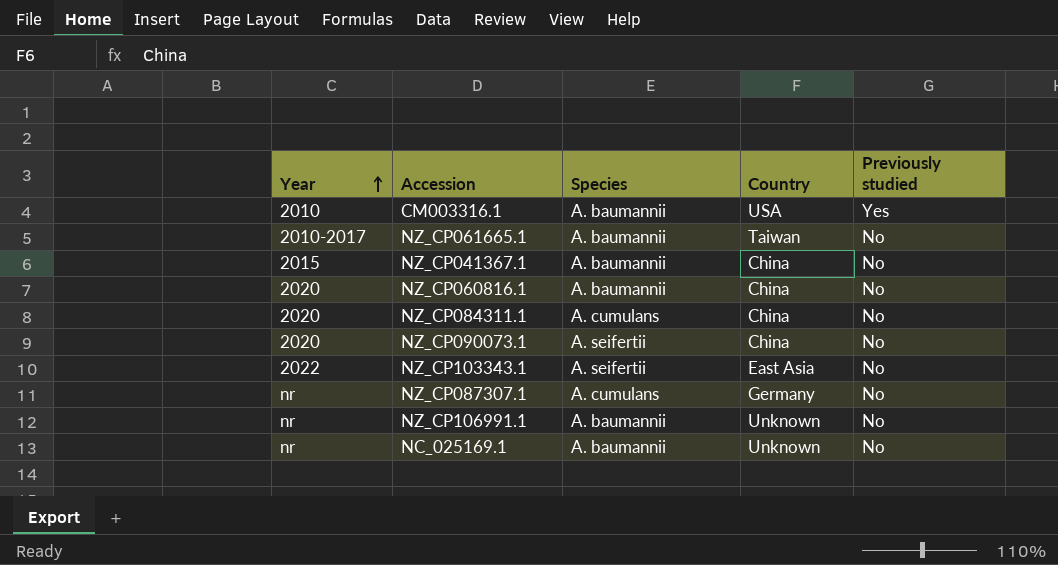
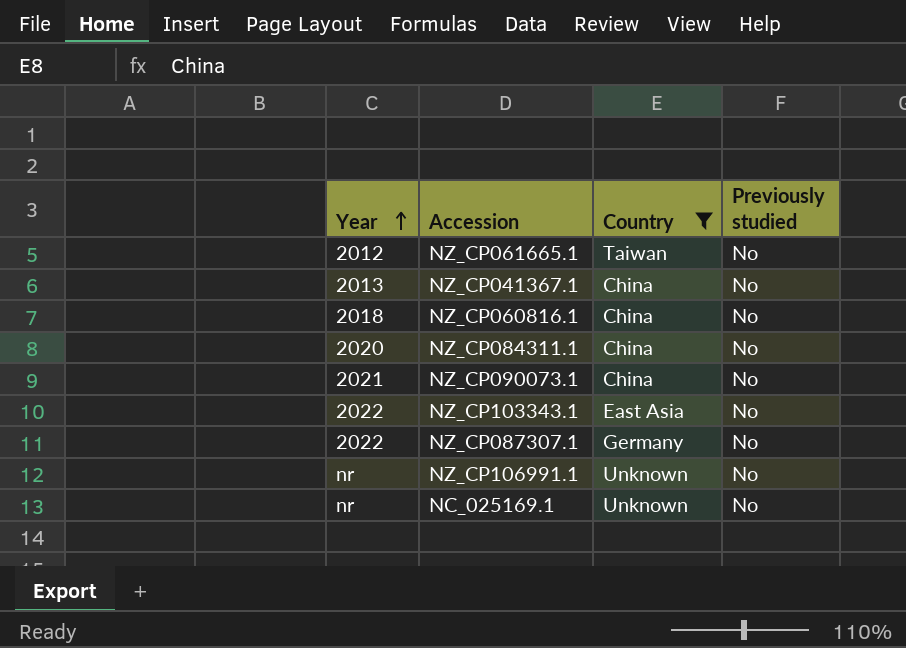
filter: none -> Country != USA
column Species | position: 3 -> none
NZ_CP061665.1 | Year: 2010-2017 -> 2012
NZ_CP041367.1 | Year: 2015 -> 2013
NZ_CP060816.1 | Year: 2020 -> 2018
NZ_CP090073.1 | Year: 2020 -> 2021
NZ_CP087307.1 | Year: nr -> 2022

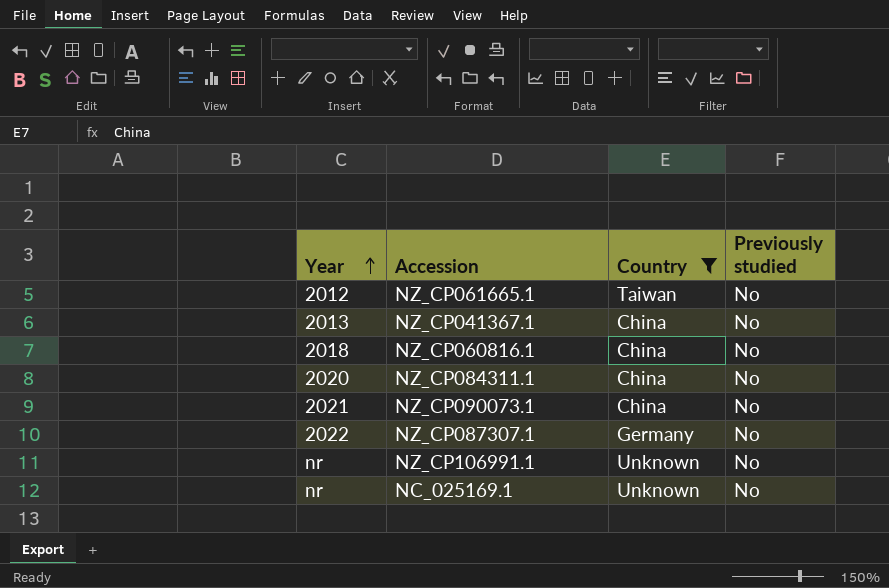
row NZ_CP103343.1: 2022 | East Asia | No -> none

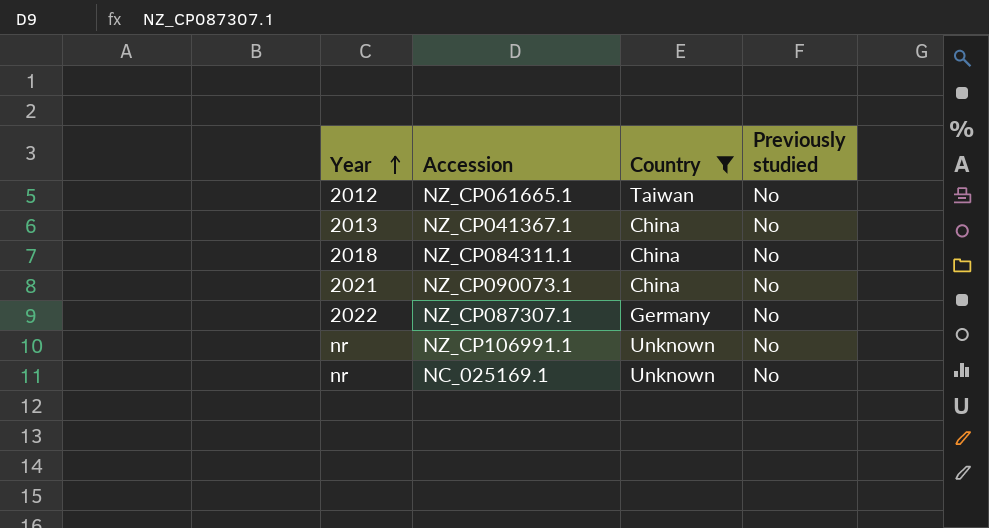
row NZ_CP060816.1: 2018 | China | No -> none
NZ_CP084311.1 | Year: 2020 -> 2018

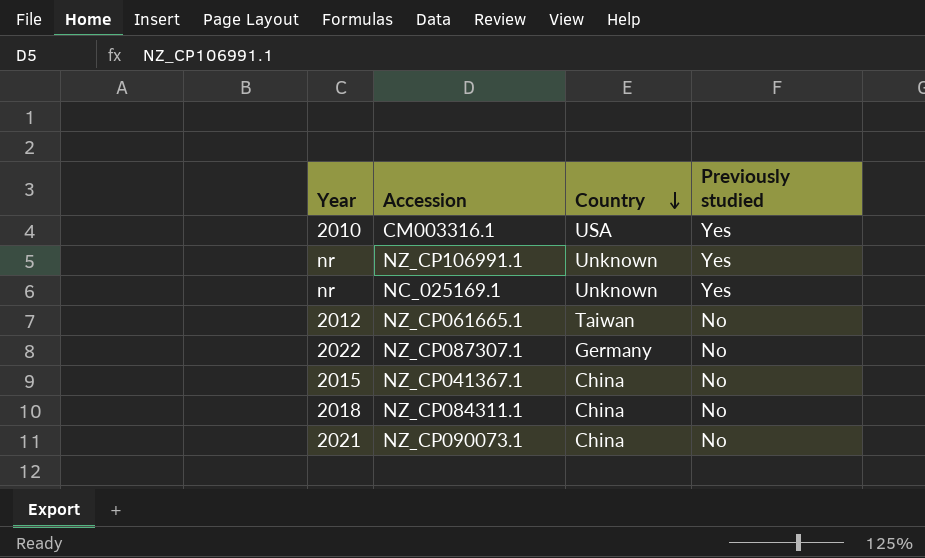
filter: Country != USA -> none
row order: Year ascending -> Country descending
NZ_CP106991.1 | Previously studied: No -> Yes
NC_025169.1 | Previously studied: No -> Yes
NZ_CP041367.1 | Year: 2013 -> 2015

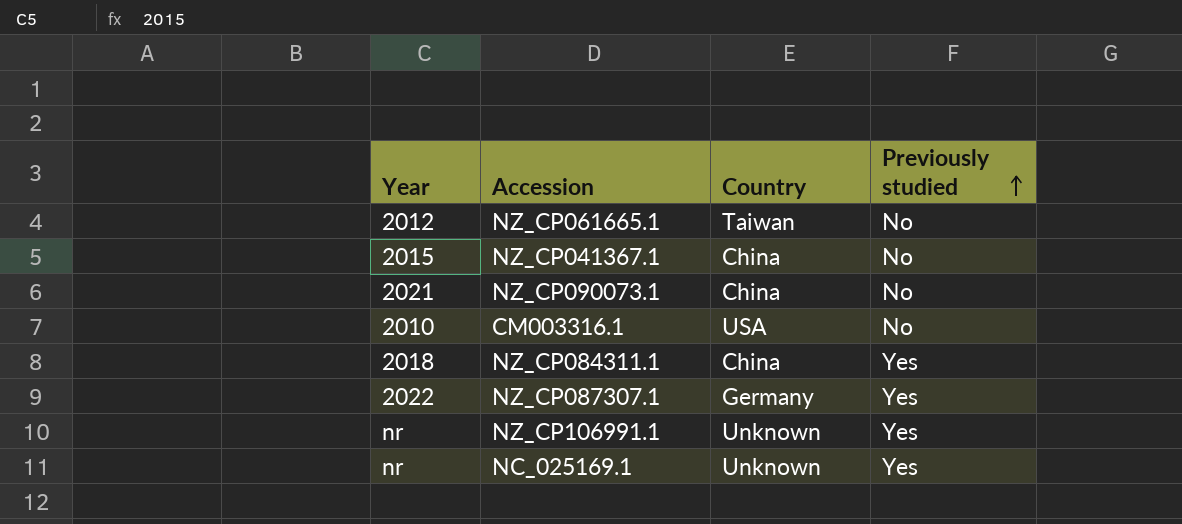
row order: Country descending -> Previously studied ascending
CM003316.1 | Previously studied: Yes -> No
NZ_CP084311.1 | Previously studied: No -> Yes
NZ_CP087307.1 | Previously studied: No -> Yes

